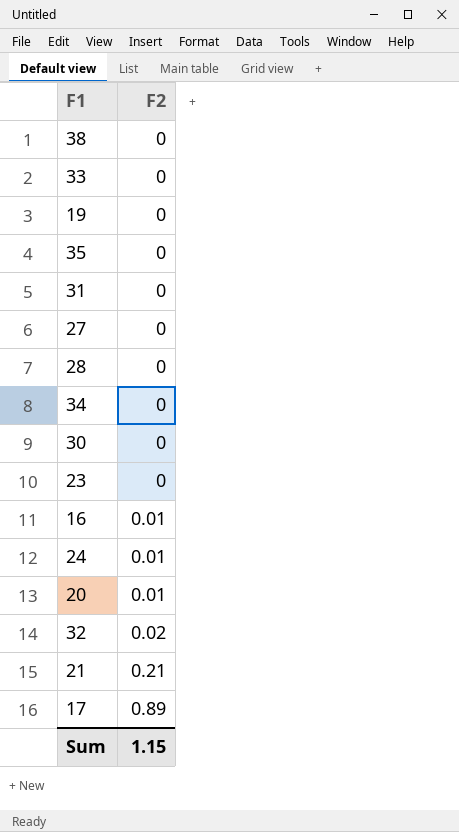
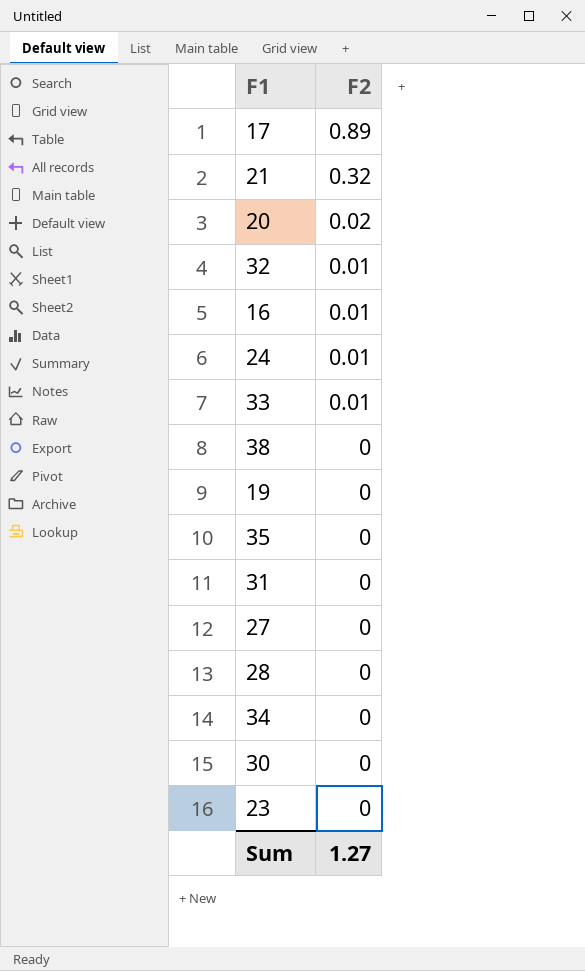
row order: F2 ascending -> F2 descending
21 | F2: 0.21 -> 0.32
20 | F2: 0.01 -> 0.02
32 | F2: 0.02 -> 0.01
33 | F2: 0 -> 0.01
Sum | F2: 1.15 -> 1.27

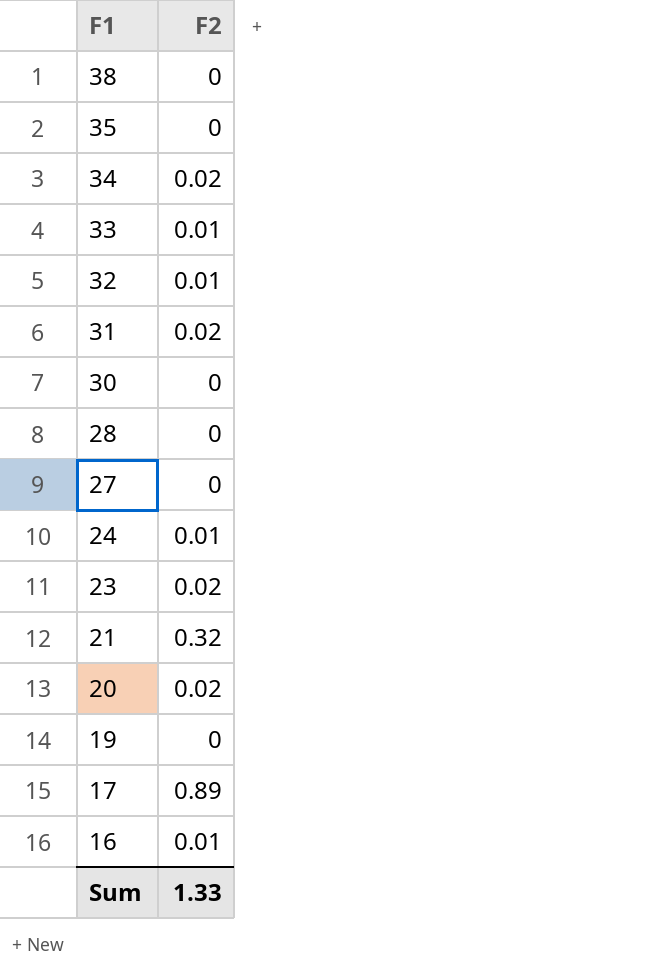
row order: F2 descending -> F1 descending
34 | F2: 0 -> 0.02
31 | F2: 0 -> 0.02
23 | F2: 0 -> 0.02
Sum | F2: 1.27 -> 1.33

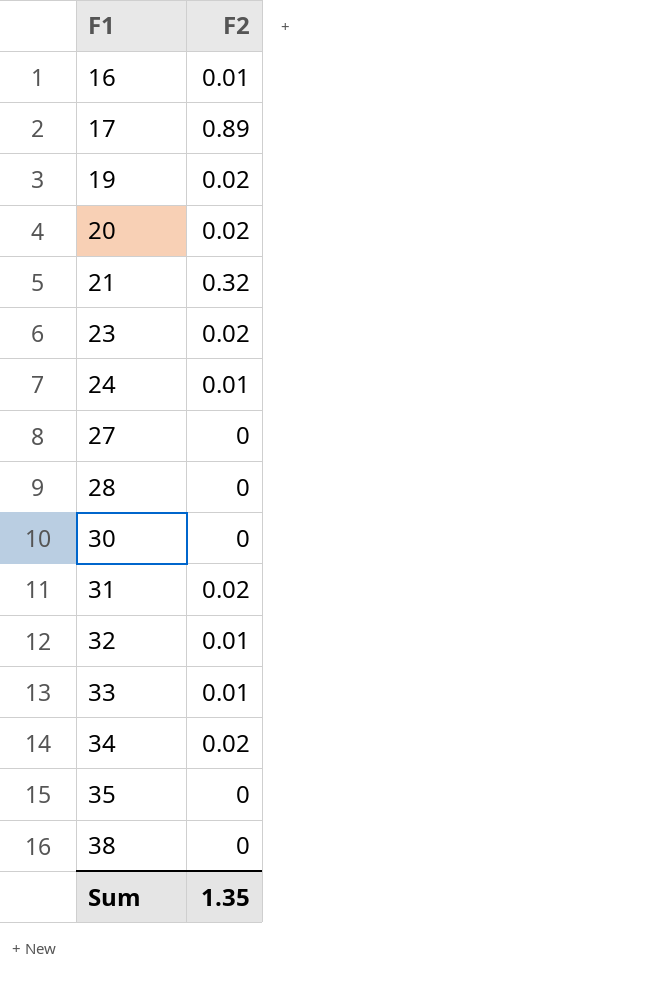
row order: F1 descending -> F1 ascending
19 | F2: 0 -> 0.02
Sum | F2: 1.33 -> 1.35

